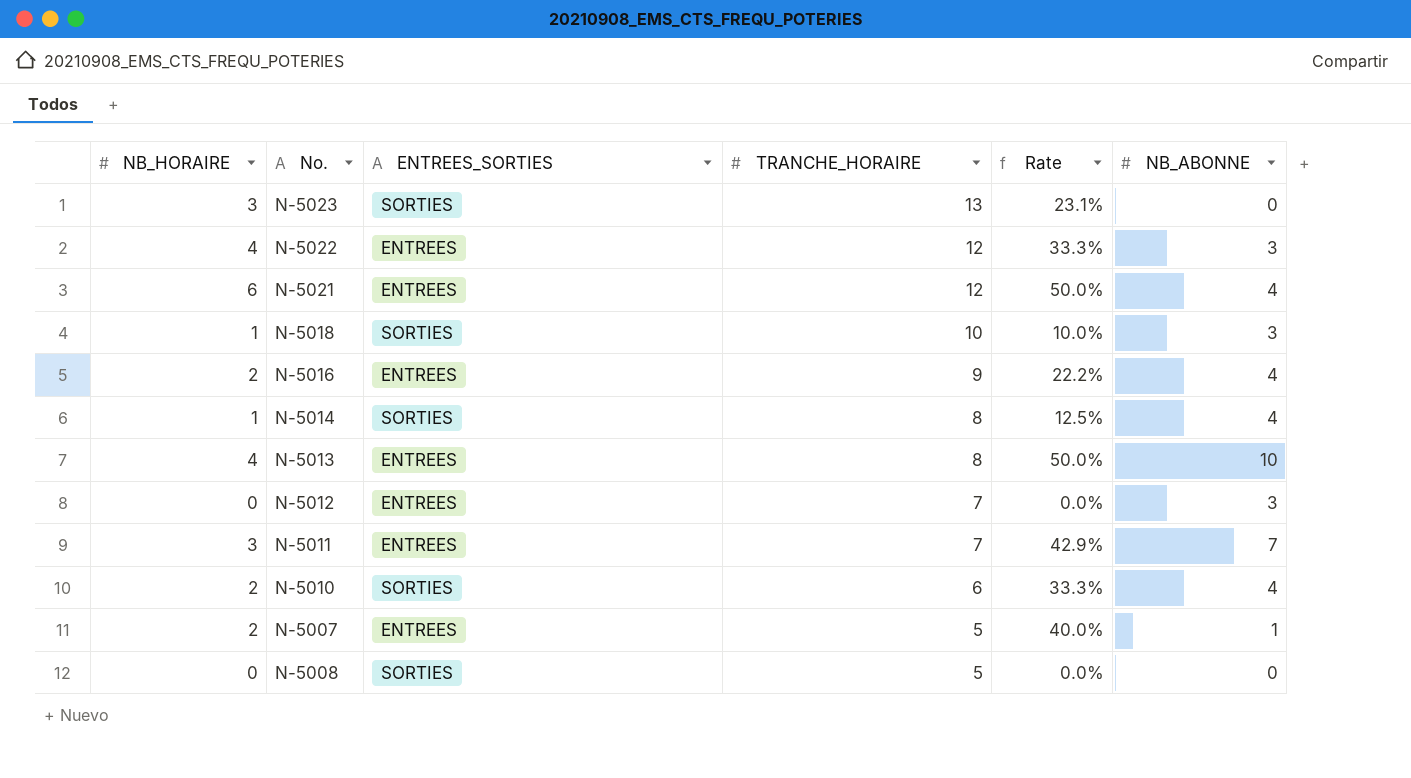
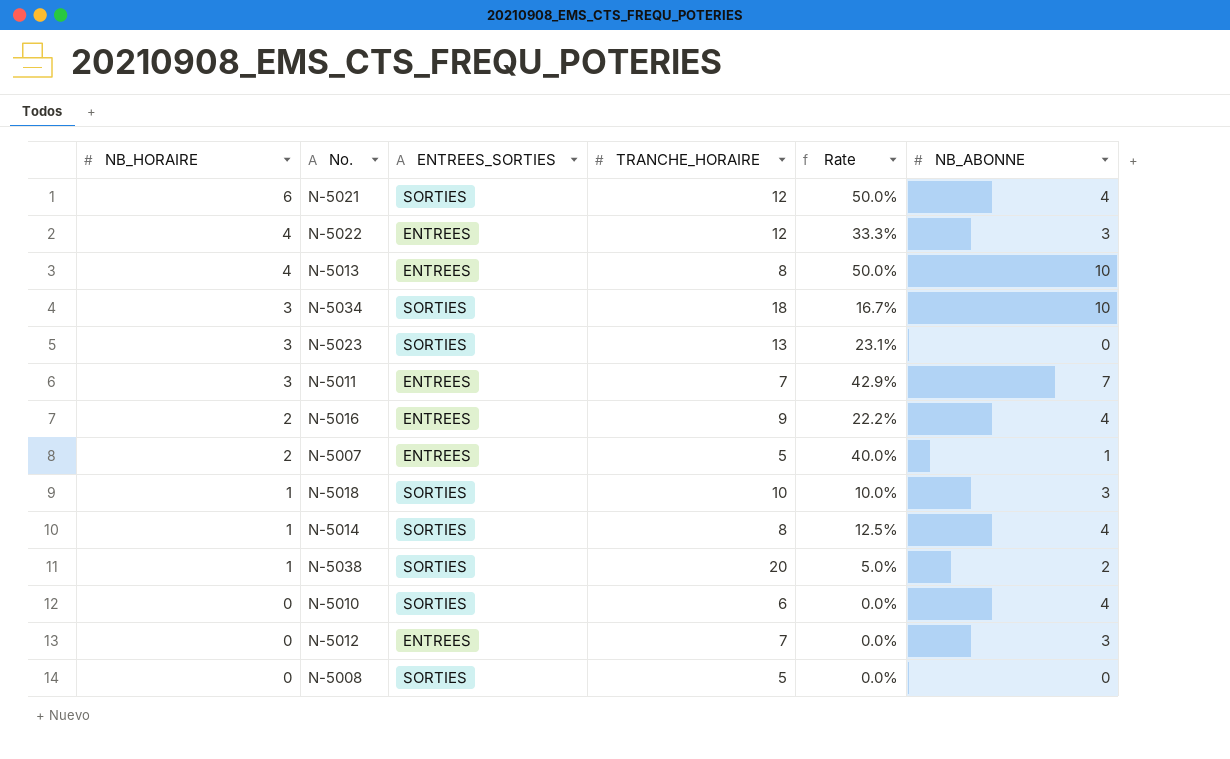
row order: TRANCHE_HORAIRE descending -> NB_HORAIRE descending
N-5021 | ENTREES_SORTIES: ENTREES -> SORTIES
row N-5034: none -> 3 | SORTIES | 18 | 16.7% | 10
row N-5038: none -> 1 | SORTIES | 20 | 5.0% | 2
N-5010 | NB_HORAIRE: 2 -> 0
N-5010 | Rate: 33.3% -> 0.0%

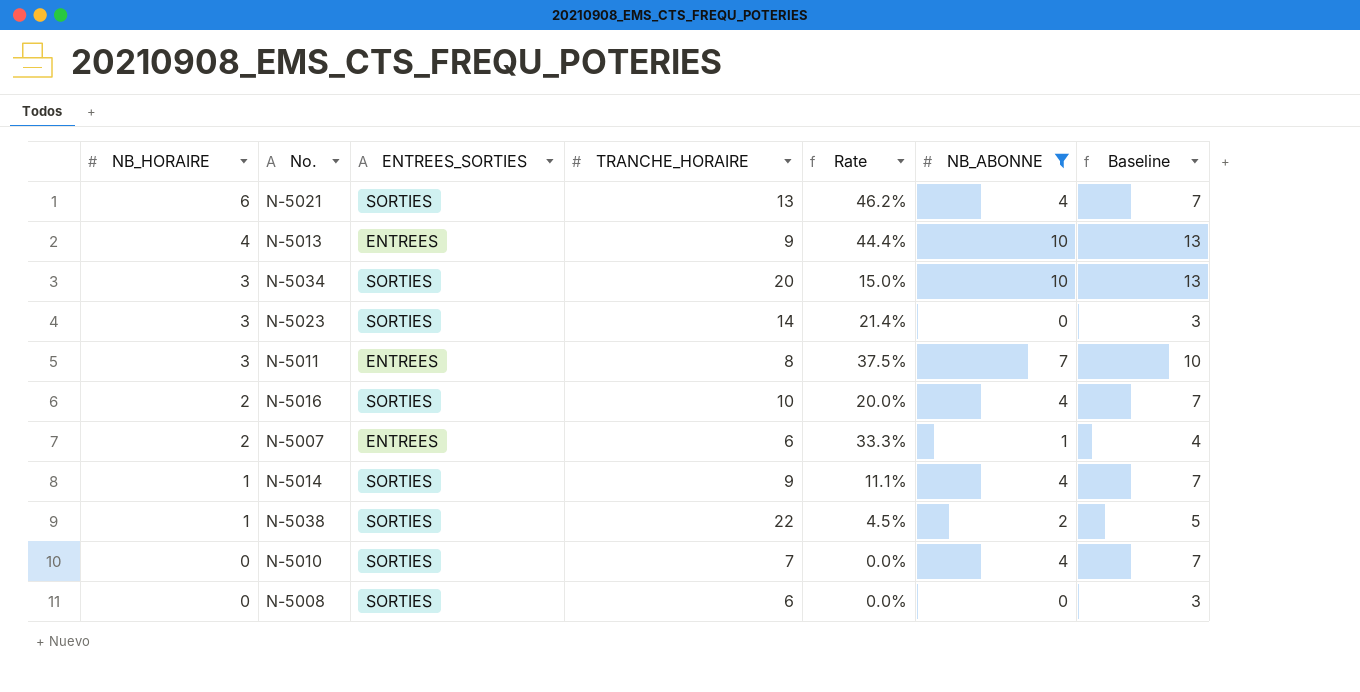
filter: none -> NB_ABONNE != 3
column Baseline | formula: none -> [NB_ABONNE] + 3
N-5021 | TRANCHE_HORAIRE: 12 -> 13
N-5021 | Rate: 50.0% -> 46.2%
N-5013 | TRANCHE_HORAIRE: 8 -> 9
N-5013 | Rate: 50.0% -> 44.4%
N-5034 | TRANCHE_HORAIRE: 18 -> 20
N-5034 | Rate: 16.7% -> 15.0%
N-5023 | TRANCHE_HORAIRE: 13 -> 14
N-5023 | Rate: 23.1% -> 21.4%
N-5011 | TRANCHE_HORAIRE: 7 -> 8
N-5011 | Rate: 42.9% -> 37.5%
N-5016 | ENTREES_SORTIES: ENTREES -> SORTIES
N-5016 | TRANCHE_HORAIRE: 9 -> 10
N-5016 | Rate: 22.2% -> 20.0%
N-5007 | TRANCHE_HORAIRE: 5 -> 6
N-5007 | Rate: 40.0% -> 33.3%
N-5014 | TRANCHE_HORAIRE: 8 -> 9
N-5014 | Rate: 12.5% -> 11.1%
N-5038 | TRANCHE_HORAIRE: 20 -> 22
N-5038 | Rate: 5.0% -> 4.5%
N-5010 | TRANCHE_HORAIRE: 6 -> 7
N-5008 | TRANCHE_HORAIRE: 5 -> 6

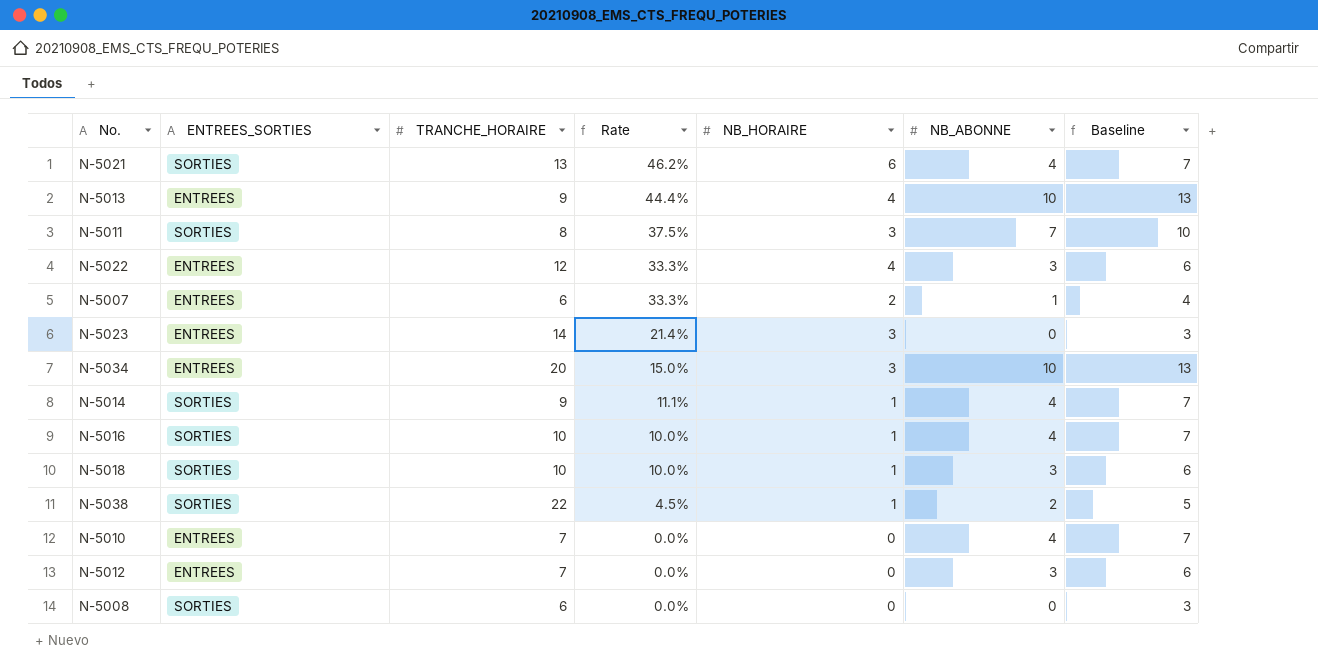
filter: NB_ABONNE != 3 -> none
row order: NB_HORAIRE descending -> Rate descending
column NB_HORAIRE | position: 1 -> 5
N-5011 | ENTREES_SORTIES: ENTREES -> SORTIES
N-5023 | ENTREES_SORTIES: SORTIES -> ENTREES
N-5034 | ENTREES_SORTIES: SORTIES -> ENTREES
N-5016 | Rate: 20.0% -> 10.0%
N-5016 | NB_HORAIRE: 2 -> 1
N-5010 | ENTREES_SORTIES: SORTIES -> ENTREES

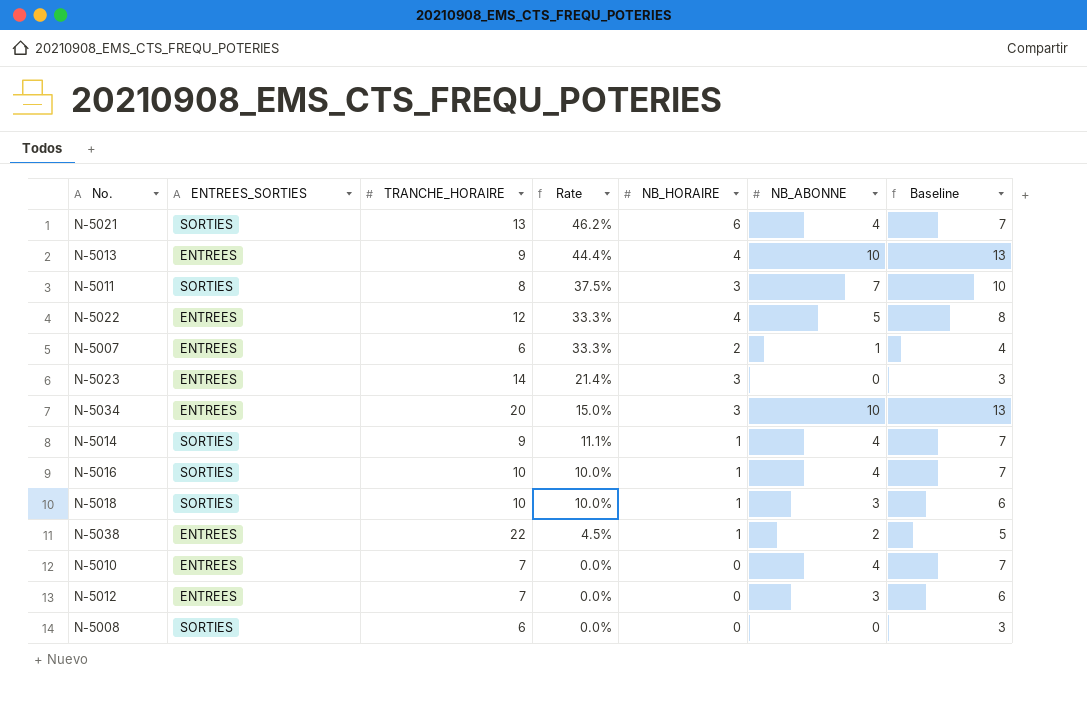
N-5022 | NB_ABONNE: 3 -> 5
N-5022 | Baseline: 6 -> 8
N-5038 | ENTREES_SORTIES: SORTIES -> ENTREES

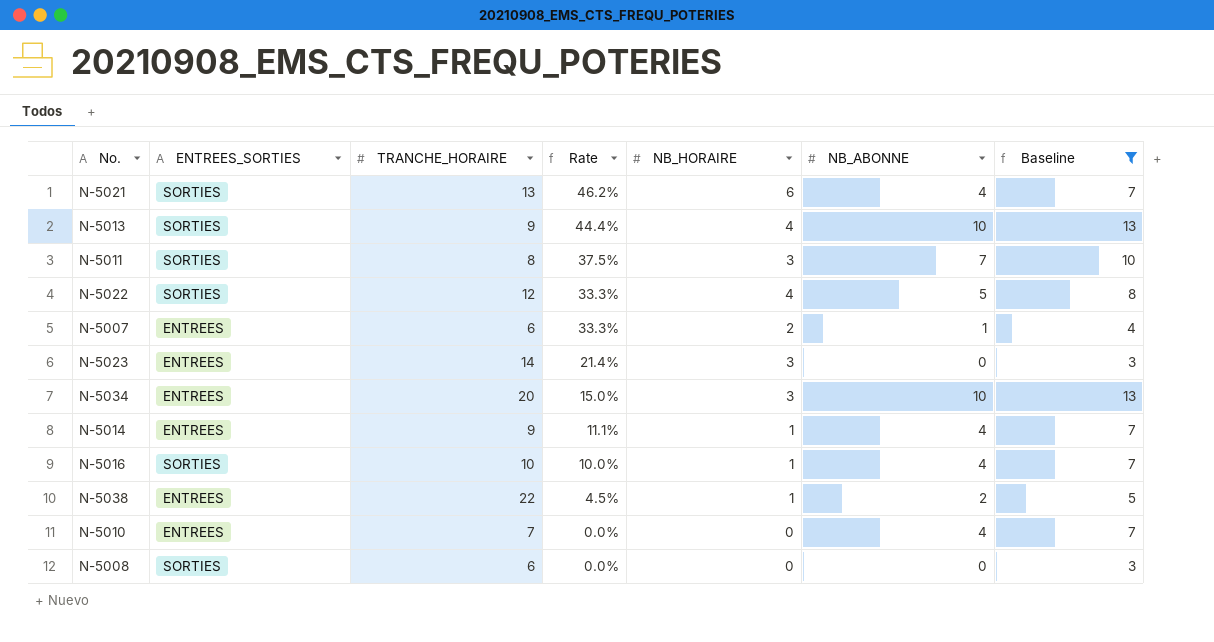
filter: none -> Baseline != 6
N-5013 | ENTREES_SORTIES: ENTREES -> SORTIES
N-5022 | ENTREES_SORTIES: ENTREES -> SORTIES
N-5014 | ENTREES_SORTIES: SORTIES -> ENTREES

